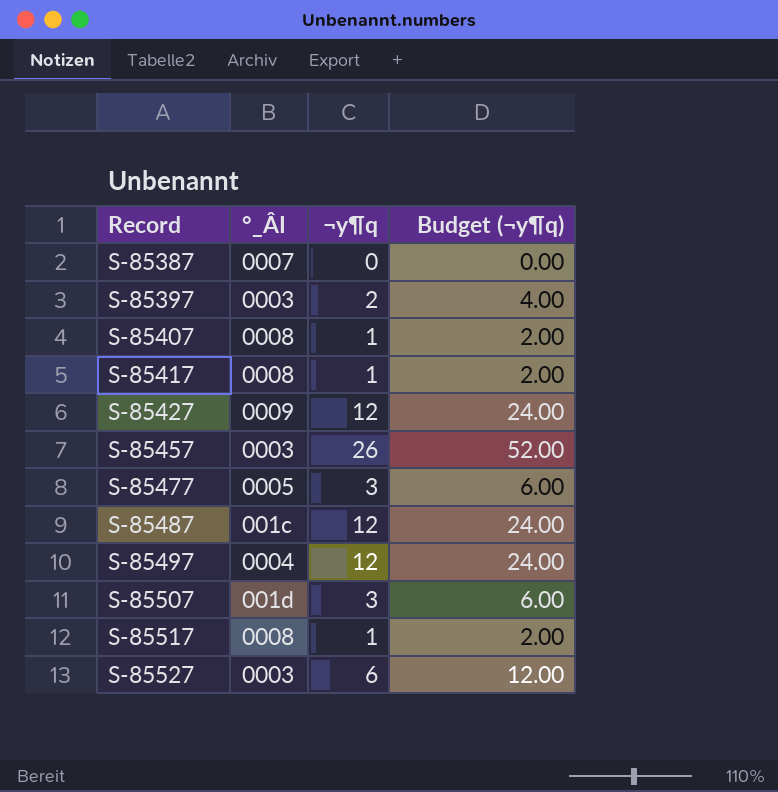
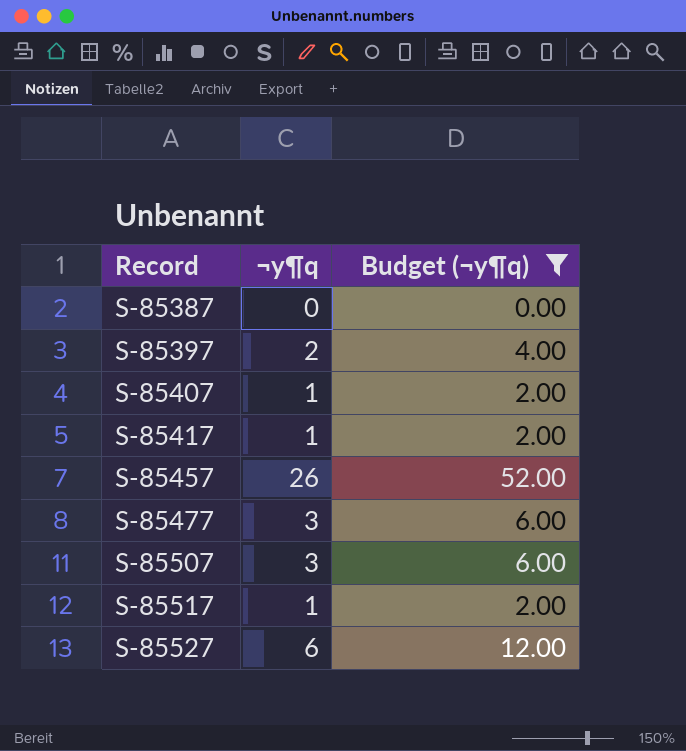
filter: none -> Budget (¬y¶q) != 24.00
column °_ÂI | position: 2 -> none

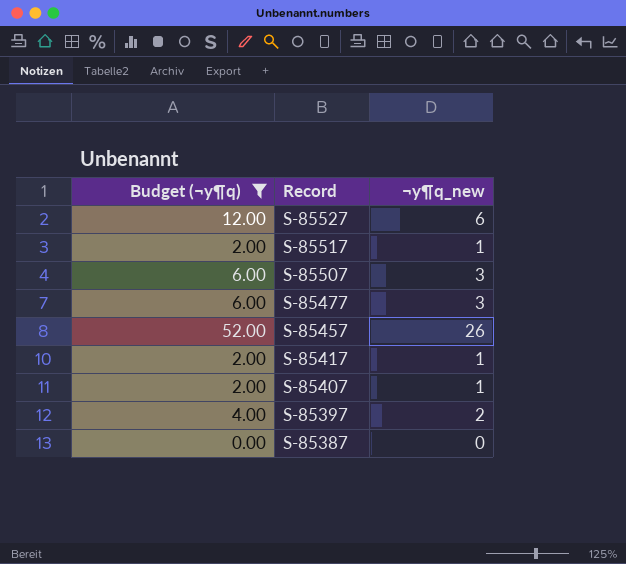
row order: Record ascending -> Record descending
column Budget (¬y¶q) | position: 3 -> 1
column name: ¬y¶q -> ¬y¶q_new

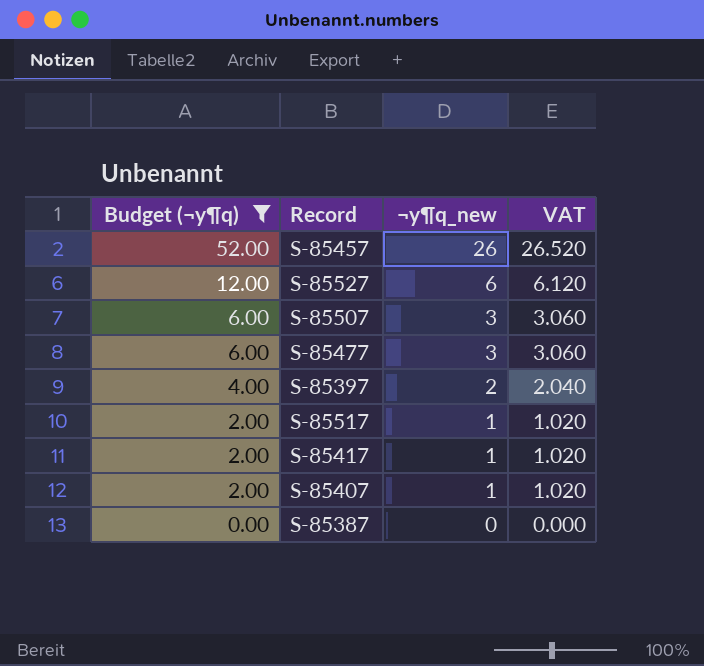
row order: Record descending -> Budget (¬y¶q) descending
column VAT | formula: none -> [¬y¶q_new] * 1.02

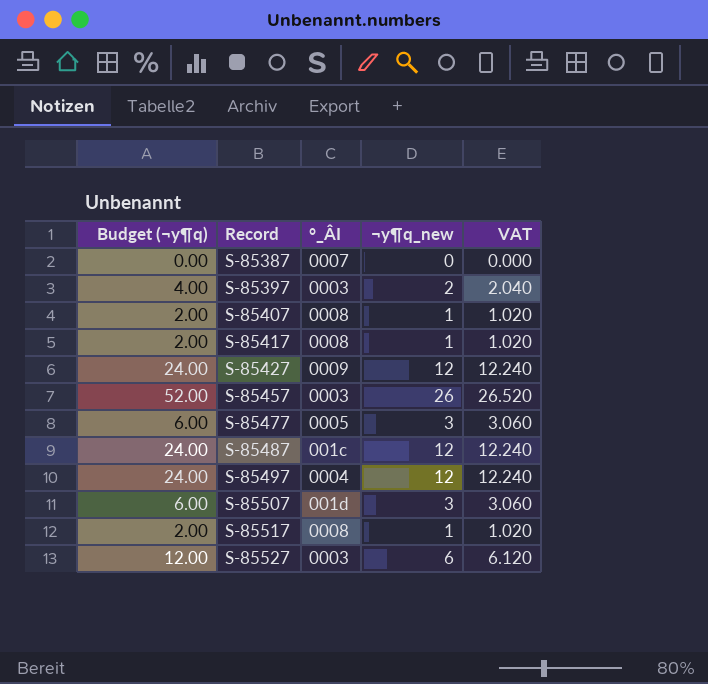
filter: Budget (¬y¶q) != 24.00 -> none
row order: Budget (¬y¶q) descending -> Record ascending
column °_ÂI | position: none -> 3

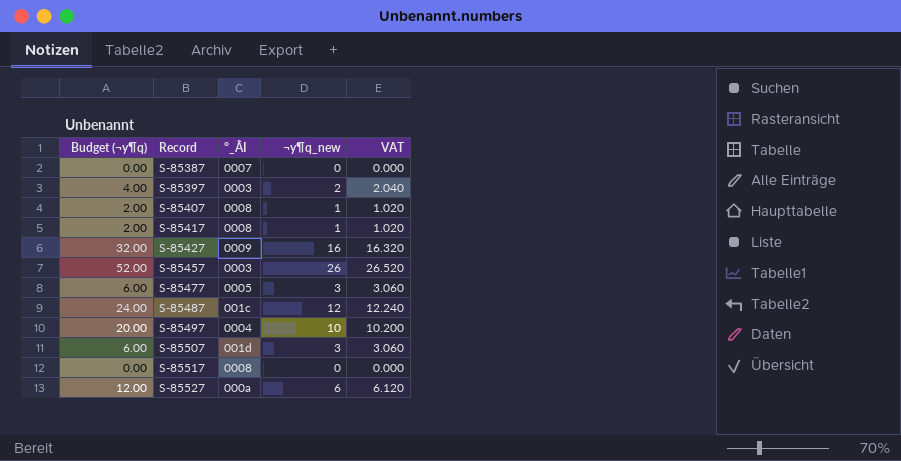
S-85427 | Budget (¬y¶q): 24.00 -> 32.00
S-85427 | ¬y¶q_new: 12 -> 16
S-85427 | VAT: 12.240 -> 16.320
S-85497 | Budget (¬y¶q): 24.00 -> 20.00
S-85497 | ¬y¶q_new: 12 -> 10
S-85497 | VAT: 12.240 -> 10.200
S-85517 | Budget (¬y¶q): 2.00 -> 0.00
S-85517 | ¬y¶q_new: 1 -> 0
S-85517 | VAT: 1.020 -> 0.000
S-85527 | °_ÂI: 0003 -> 000a

